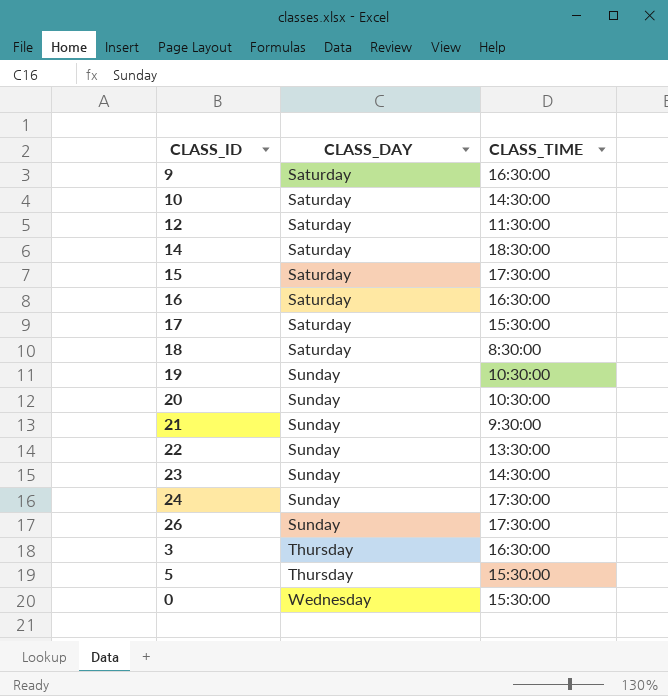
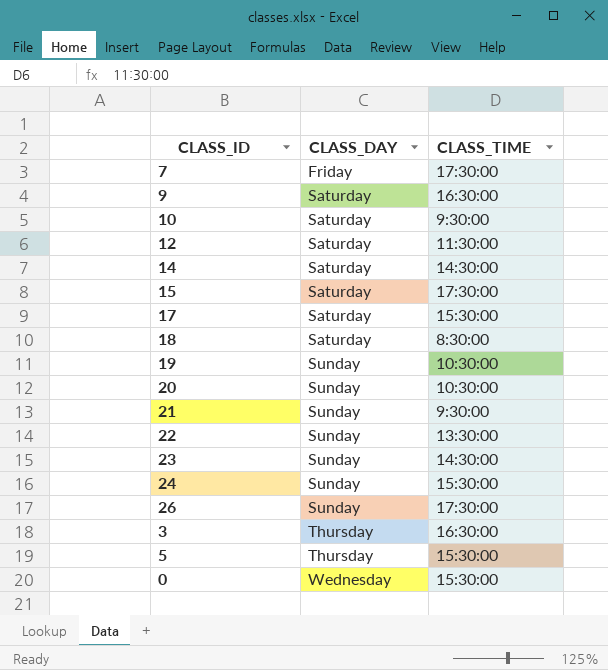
row 16: Saturday | 16:30:00 -> none
row 7: none -> Friday | 17:30:00
10 | CLASS_TIME: 14:30:00 -> 9:30:00
14 | CLASS_TIME: 18:30:00 -> 14:30:00
24 | CLASS_TIME: 17:30:00 -> 15:30:00

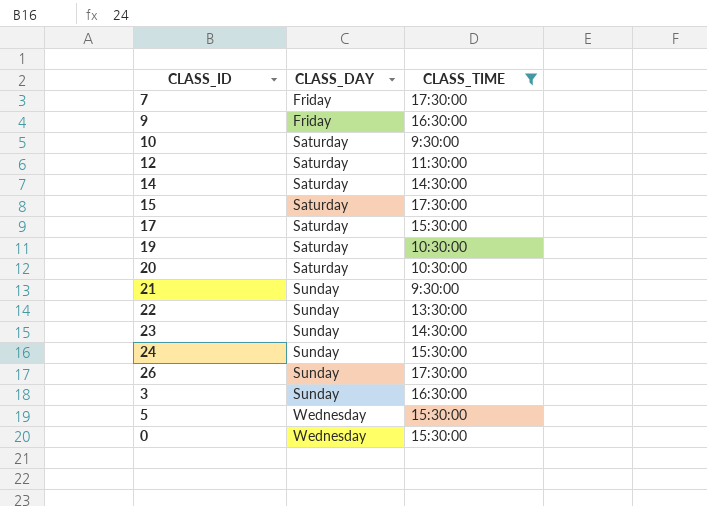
filter: none -> CLASS_TIME != 8:30:00
9 | CLASS_DAY: Saturday -> Friday
19 | CLASS_DAY: Sunday -> Saturday
20 | CLASS_DAY: Sunday -> Saturday
3 | CLASS_DAY: Thursday -> Sunday
5 | CLASS_DAY: Thursday -> Wednesday

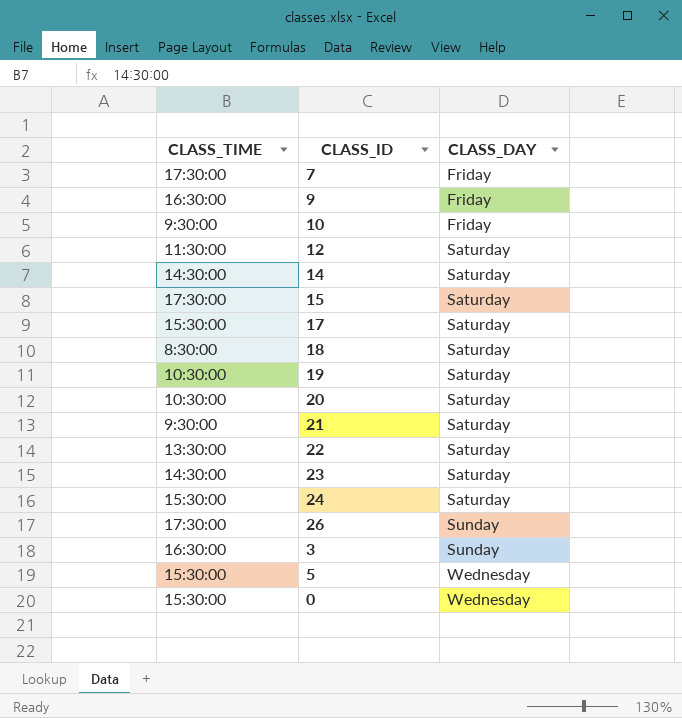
filter: CLASS_TIME != 8:30:00 -> none
column CLASS_TIME | position: 3 -> 1
10 | CLASS_DAY: Saturday -> Friday
21 | CLASS_DAY: Sunday -> Saturday
22 | CLASS_DAY: Sunday -> Saturday
23 | CLASS_DAY: Sunday -> Saturday
24 | CLASS_DAY: Sunday -> Saturday

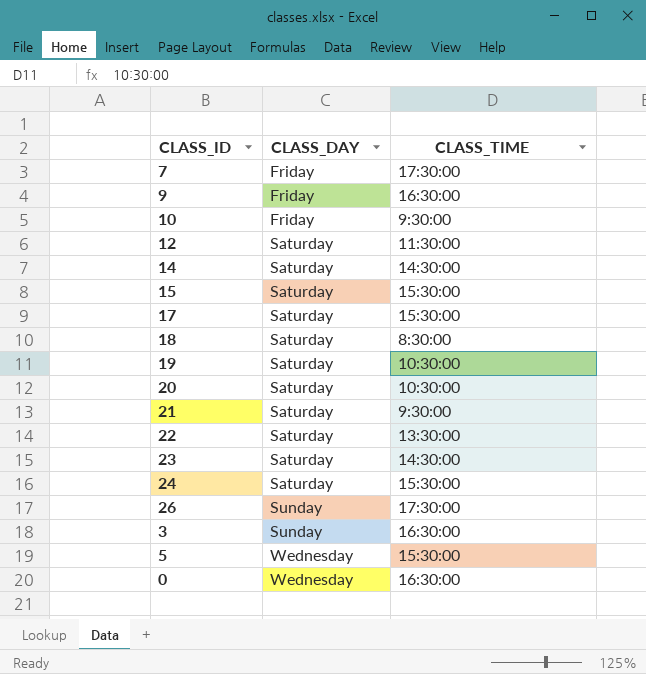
column CLASS_TIME | position: 1 -> 3
15 | CLASS_TIME: 17:30:00 -> 15:30:00
0 | CLASS_TIME: 15:30:00 -> 16:30:00

